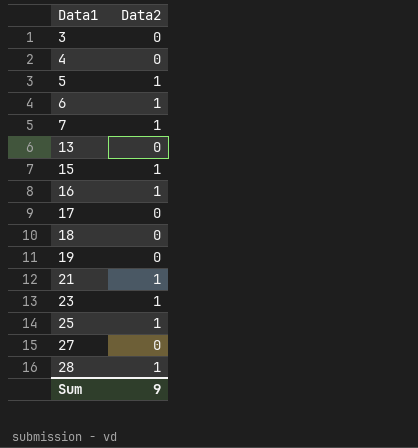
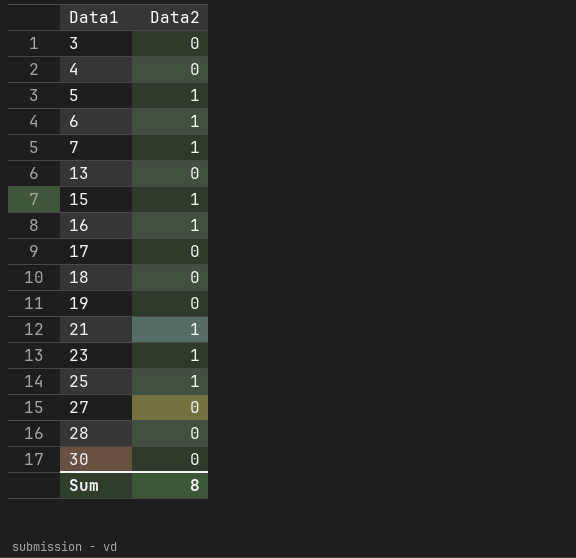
28 | Data2: 1 -> 0
row 30: none -> 0
Sum | Data2: 9 -> 8

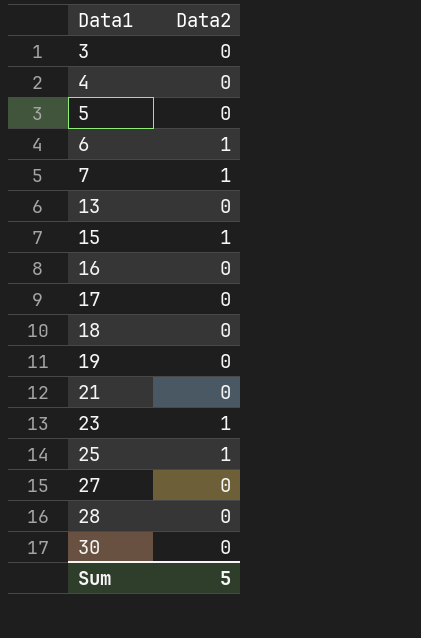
5 | Data2: 1 -> 0
16 | Data2: 1 -> 0
21 | Data2: 1 -> 0
Sum | Data2: 8 -> 5

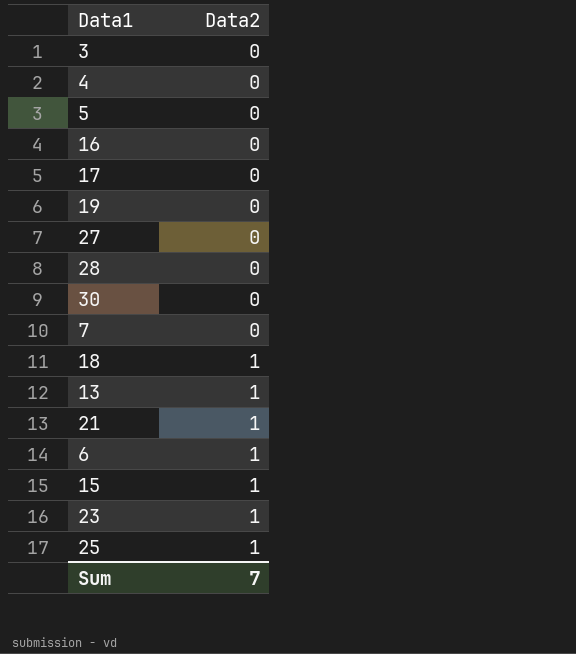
row order: Data1 ascending -> Data2 ascending
7 | Data2: 1 -> 0
18 | Data2: 0 -> 1
13 | Data2: 0 -> 1
21 | Data2: 0 -> 1
Sum | Data2: 5 -> 7

